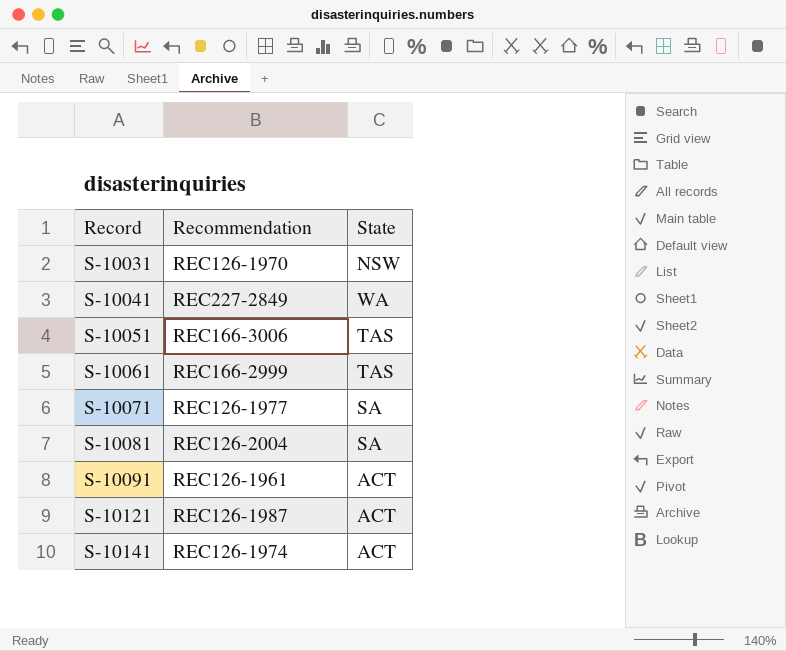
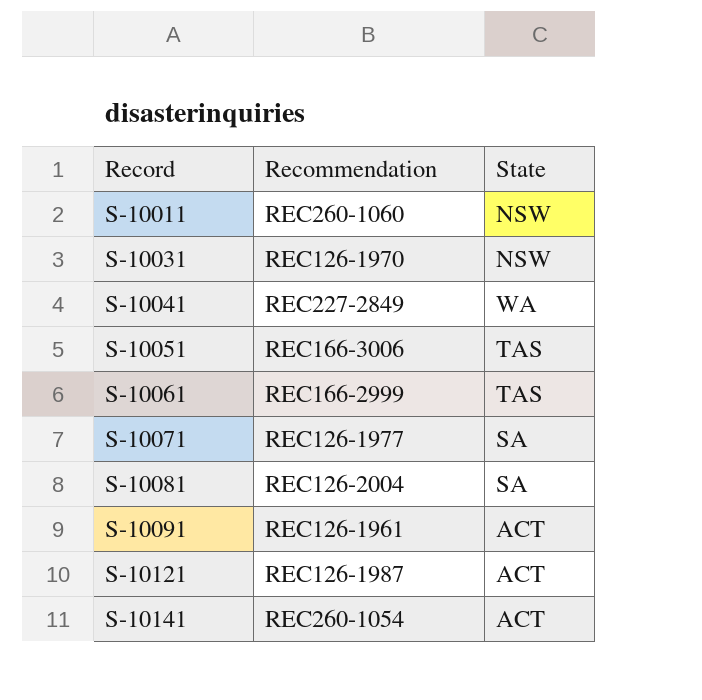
row S-10011: none -> REC260-1060 | NSW
S-10141 | Recommendation: REC126-1974 -> REC260-1054

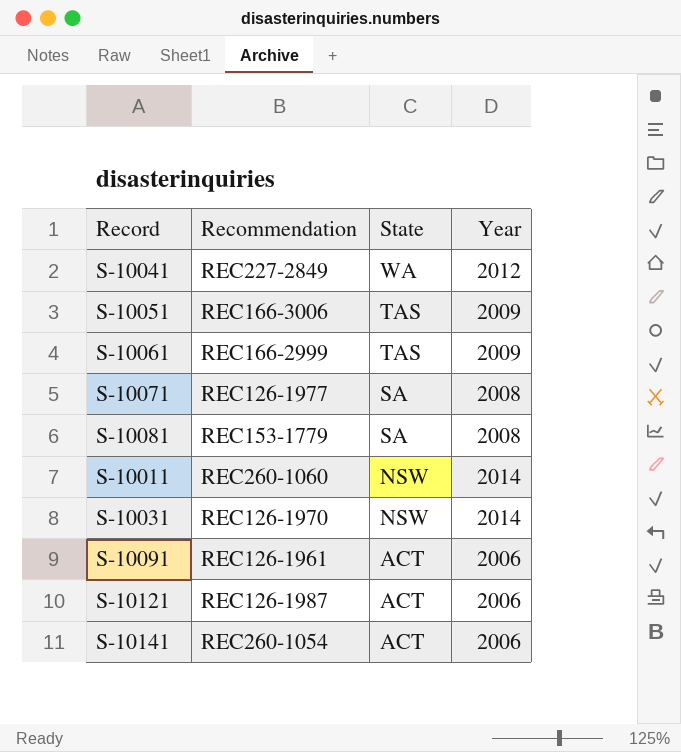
row order: Record ascending -> State descending
column Year | position: none -> 4
S-10081 | Recommendation: REC126-2004 -> REC153-1779

